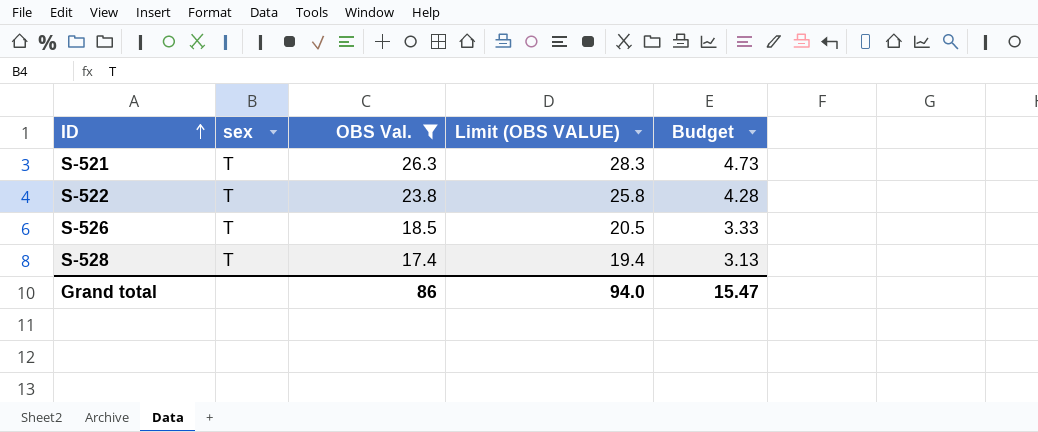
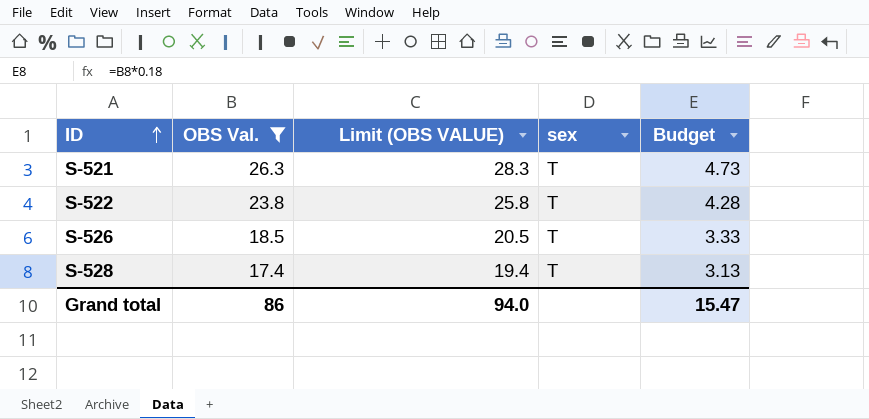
column sex | position: 2 -> 4

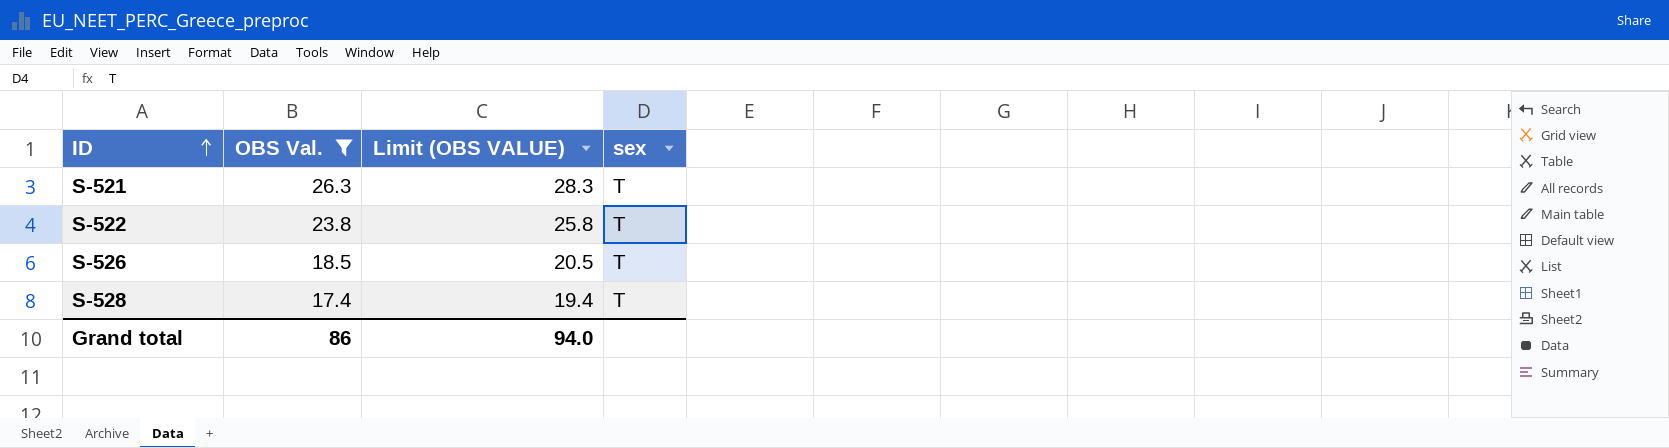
column Budget | formula: [OBS Val.] * 0.18 -> none

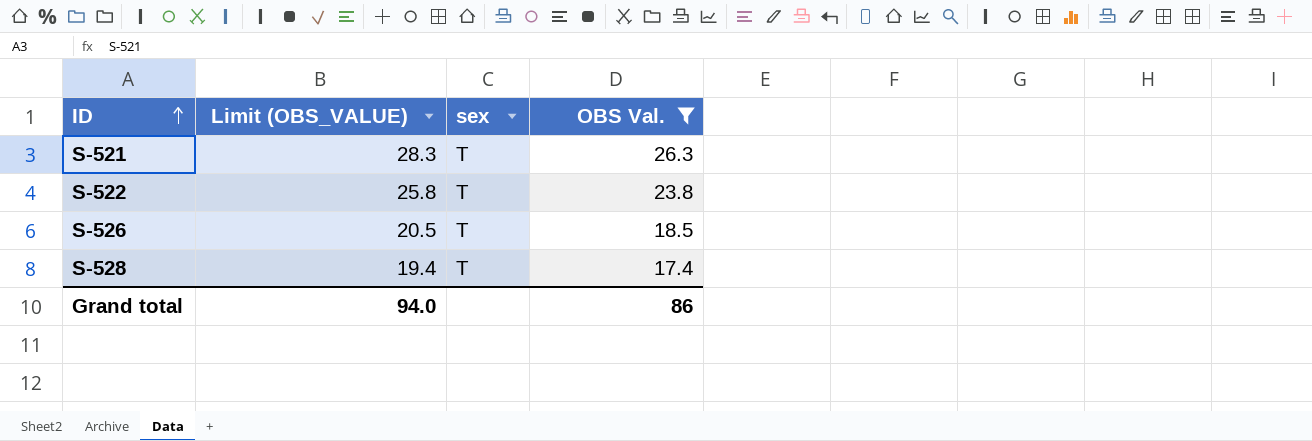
column name: Limit (OBS VALUE) -> Limit (OBS_VALUE)
column OBS Val. | position: 2 -> 4

